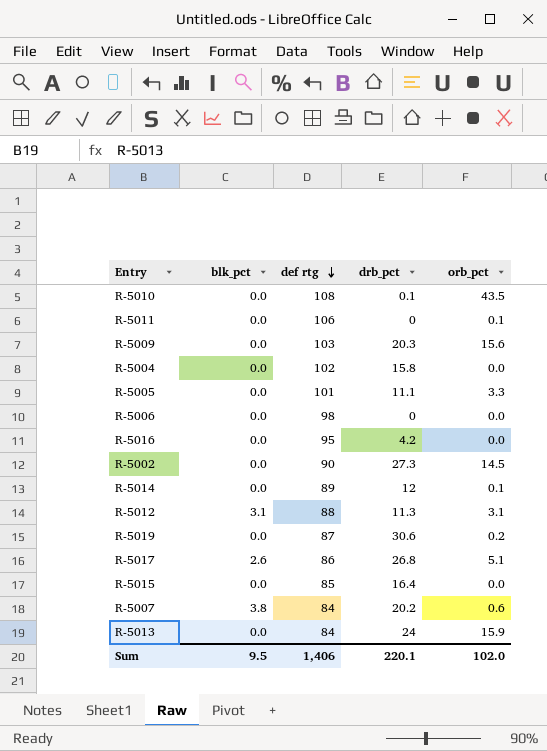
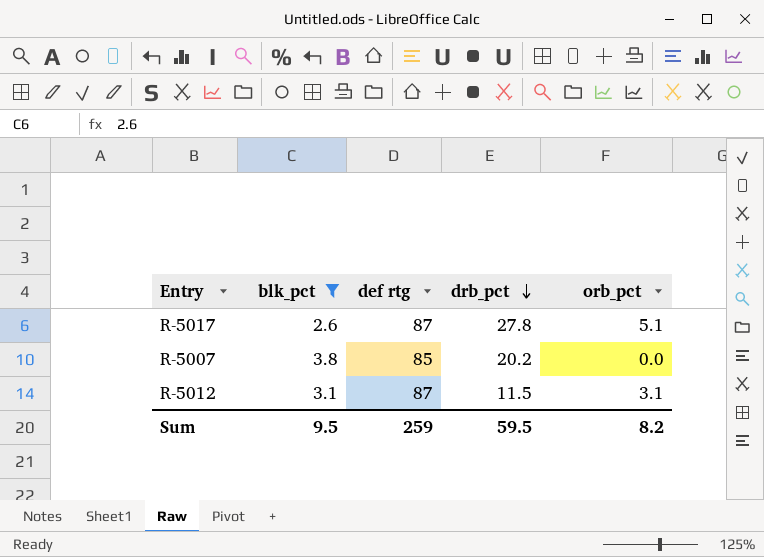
filter: none -> blk_pct != 0.0
row order: def rtg descending -> drb_pct descending
R-5017 | def rtg: 86 -> 87
R-5017 | drb_pct: 26.8 -> 27.8
R-5007 | def rtg: 84 -> 85
R-5007 | orb_pct: 0.6 -> 0.0
R-5012 | def rtg: 88 -> 87
R-5012 | drb_pct: 11.3 -> 11.5
Sum | def rtg: 1,406 -> 259
Sum | drb_pct: 220.1 -> 59.5
Sum | orb_pct: 102.0 -> 8.2

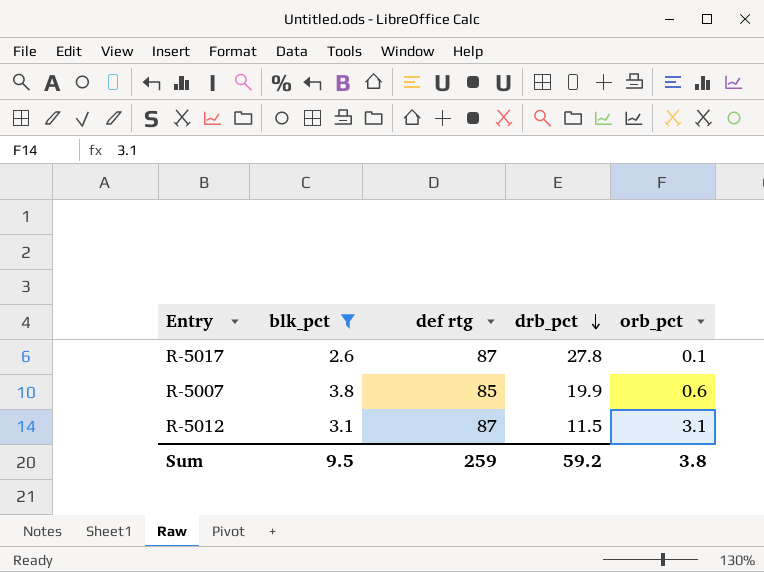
R-5017 | orb_pct: 5.1 -> 0.1
R-5007 | drb_pct: 20.2 -> 19.9
R-5007 | orb_pct: 0.0 -> 0.6
Sum | drb_pct: 59.5 -> 59.2
Sum | orb_pct: 8.2 -> 3.8

